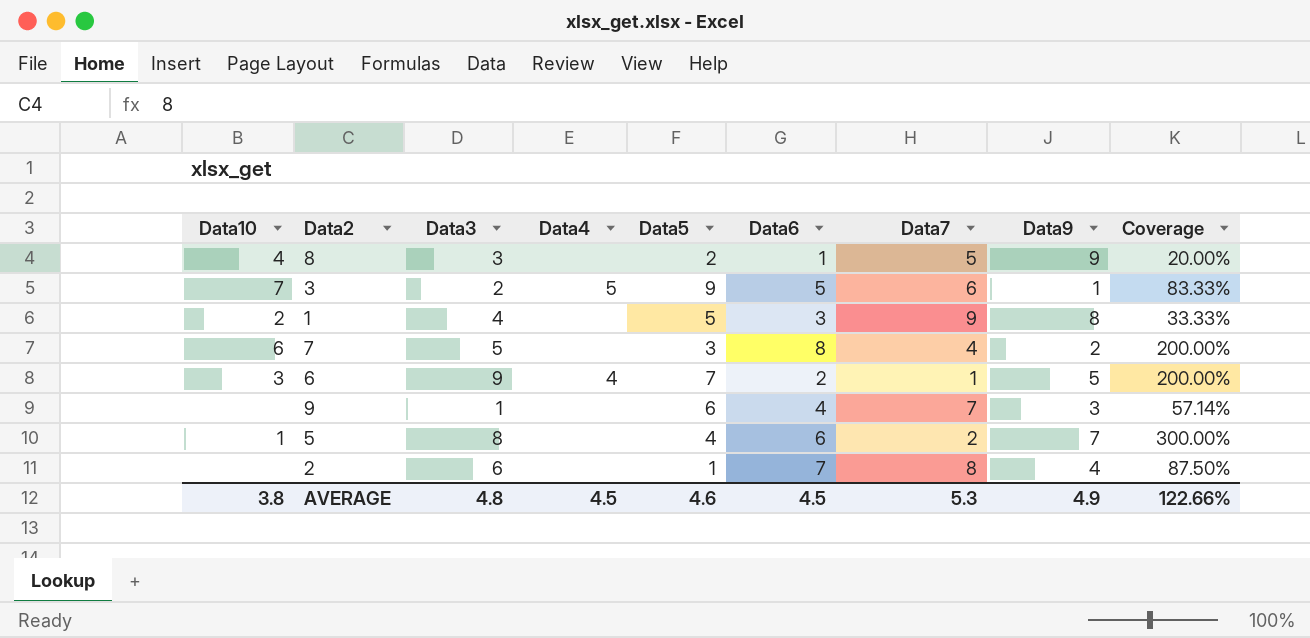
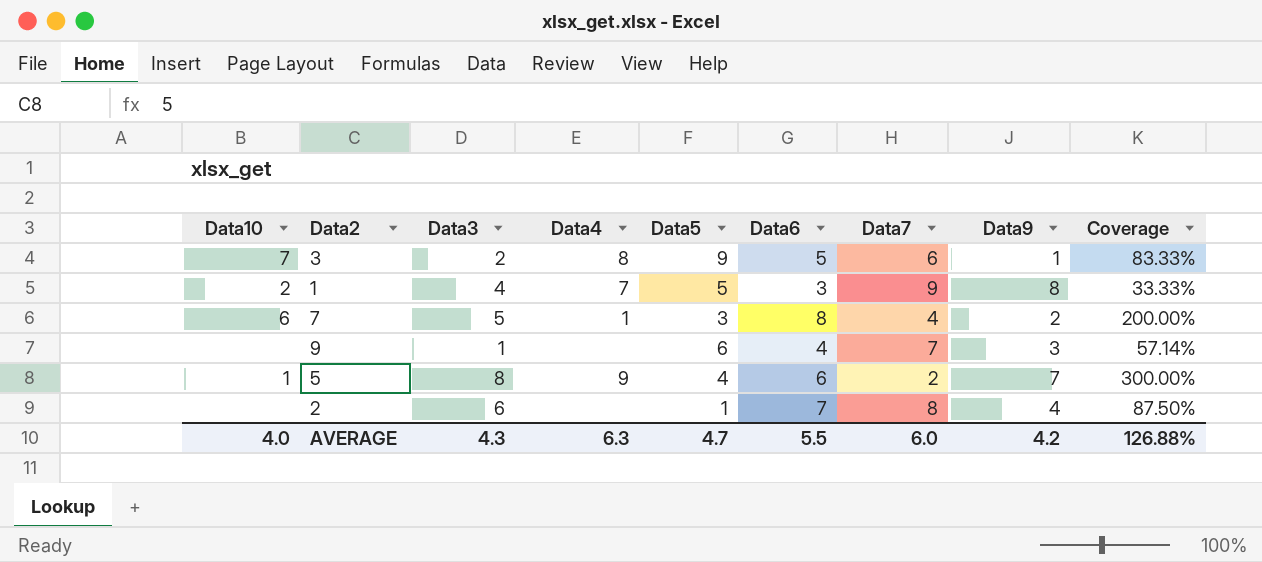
row 8: 4 | 3 | none | 2 | 1 | 5 | 9 | 20.00% -> none
row 6: 3 | 9 | 4 | 7 | 2 | 1 | 5 | 200.00% -> none
3 | Data4: 5 -> 8
1 | Data4: none -> 7
7 | Data4: none -> 1
5 | Data4: none -> 9
AVERAGE | Data10: 3.8 -> 4.0
AVERAGE | Data3: 4.8 -> 4.3
AVERAGE | Data4: 4.5 -> 6.3
AVERAGE | Data5: 4.6 -> 4.7
AVERAGE | Data6: 4.5 -> 5.5
AVERAGE | Data7: 5.3 -> 6.0
AVERAGE | Data9: 4.9 -> 4.2
AVERAGE | Coverage: 122.66% -> 126.88%

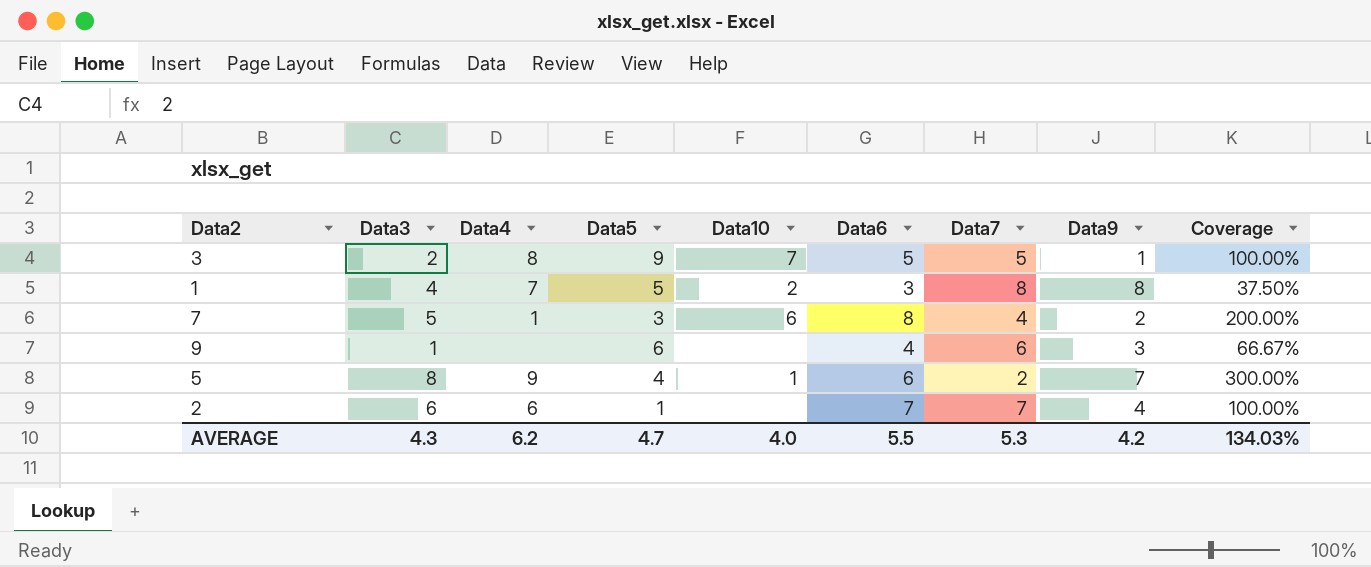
column Data10 | position: 1 -> 5
3 | Data7: 6 -> 5
3 | Coverage: 83.33% -> 100.00%
1 | Data7: 9 -> 8
1 | Coverage: 33.33% -> 37.50%
9 | Data7: 7 -> 6
9 | Coverage: 57.14% -> 66.67%
2 | Data4: none -> 6
2 | Data7: 8 -> 7
2 | Coverage: 87.50% -> 100.00%
AVERAGE | Data4: 6.3 -> 6.2
AVERAGE | Data7: 6.0 -> 5.3
AVERAGE | Coverage: 126.88% -> 134.03%

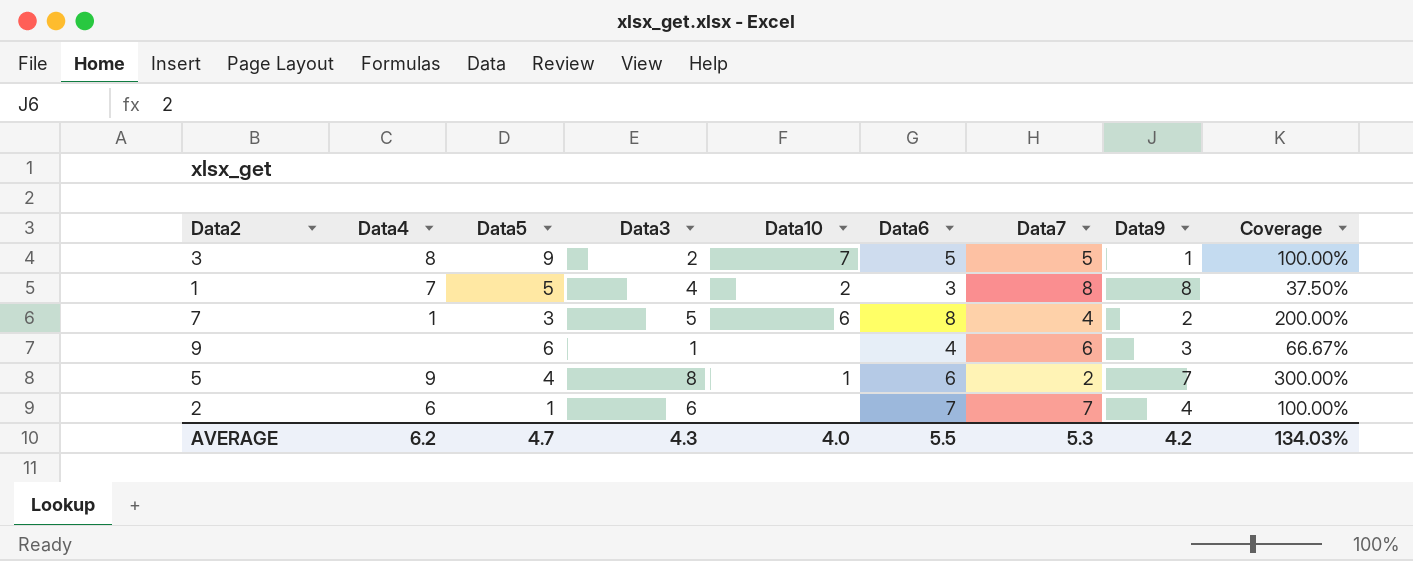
column Data3 | position: 2 -> 4

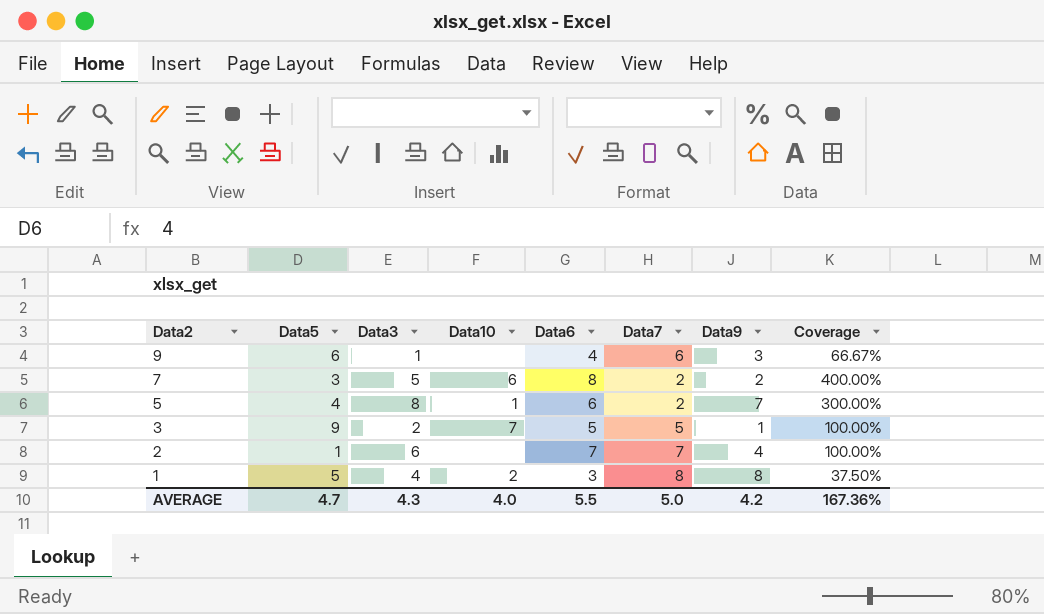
row order: none -> Data2 descending
column Data4 | position: 2 -> none
7 | Data7: 4 -> 2
7 | Coverage: 200.00% -> 400.00%
AVERAGE | Data7: 5.3 -> 5.0
AVERAGE | Coverage: 134.03% -> 167.36%

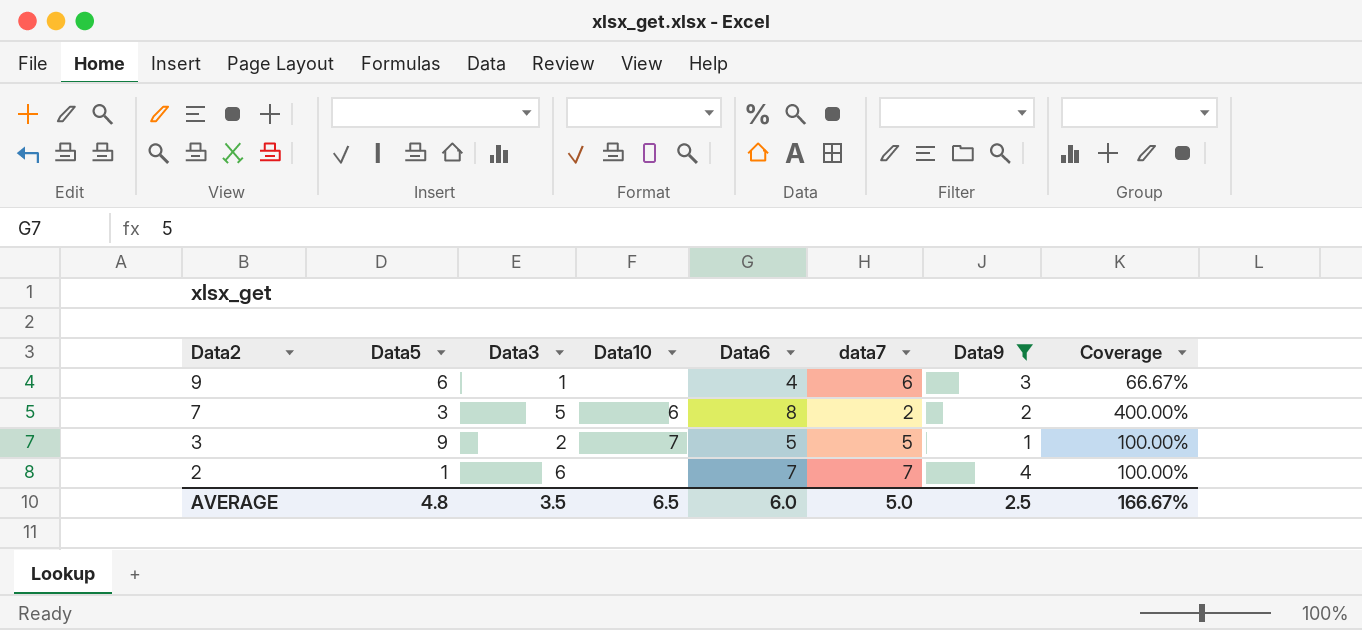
filter: none -> Data9 <= 4
column name: Data7 -> data7
AVERAGE | Data5: 4.7 -> 4.8
AVERAGE | Data3: 4.3 -> 3.5
AVERAGE | Data10: 4.0 -> 6.5
AVERAGE | Data6: 5.5 -> 6.0
AVERAGE | Data9: 4.2 -> 2.5
AVERAGE | Coverage: 167.36% -> 166.67%

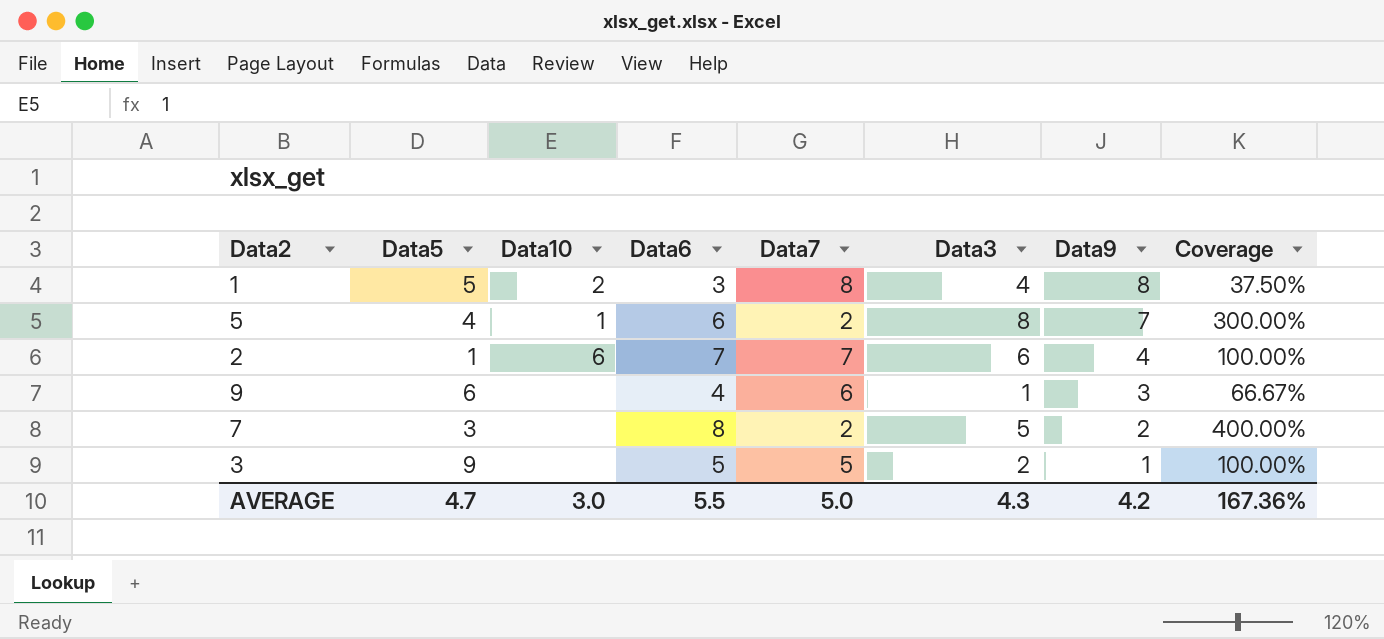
filter: Data9 <= 4 -> none
row order: Data2 descending -> Data9 descending
column name: data7 -> Data7
column Data3 | position: 3 -> 6
2 | Data10: none -> 6
7 | Data10: 6 -> none
3 | Data10: 7 -> none
AVERAGE | Data5: 4.8 -> 4.7
AVERAGE | Data10: 6.5 -> 3.0
AVERAGE | Data6: 6.0 -> 5.5
AVERAGE | Data3: 3.5 -> 4.3
AVERAGE | Data9: 2.5 -> 4.2
AVERAGE | Coverage: 166.67% -> 167.36%

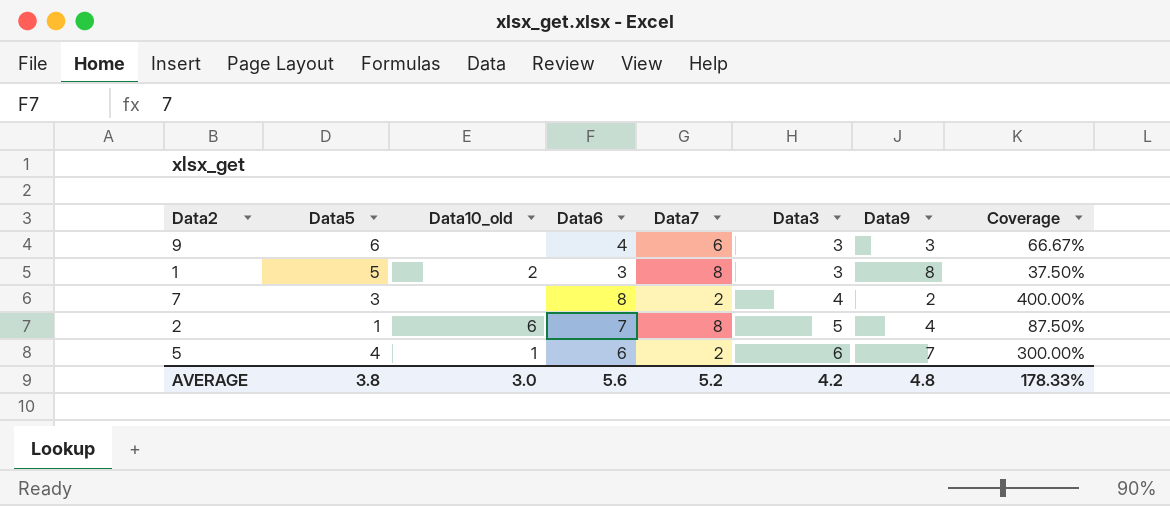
row order: Data9 descending -> Data3 ascending
column name: Data10 -> Data10_old
row 3: 9 | none | 5 | 5 | 2 | 1 | 100.00% -> none
9 | Data3: 1 -> 3
1 | Data3: 4 -> 3
7 | Data3: 5 -> 4
2 | Data7: 7 -> 8
2 | Data3: 6 -> 5
2 | Coverage: 100.00% -> 87.50%
5 | Data3: 8 -> 6
AVERAGE | Data5: 4.7 -> 3.8
AVERAGE | Data6: 5.5 -> 5.6
AVERAGE | Data7: 5.0 -> 5.2
AVERAGE | Data3: 4.3 -> 4.2
AVERAGE | Data9: 4.2 -> 4.8
AVERAGE | Coverage: 167.36% -> 178.33%

